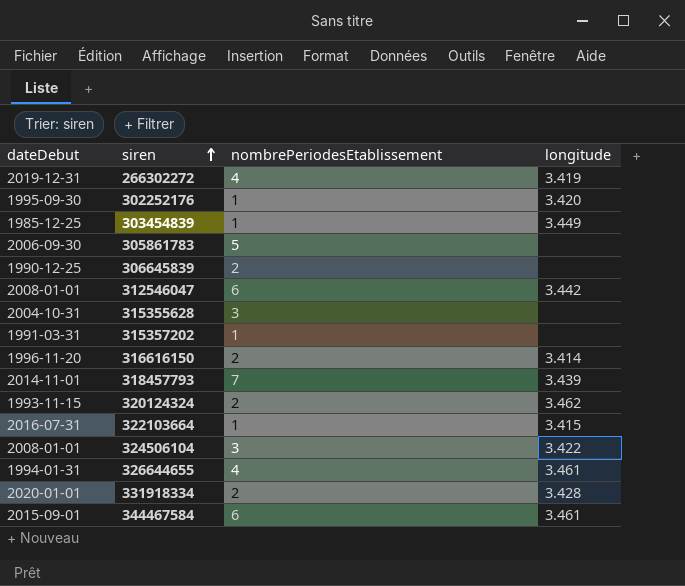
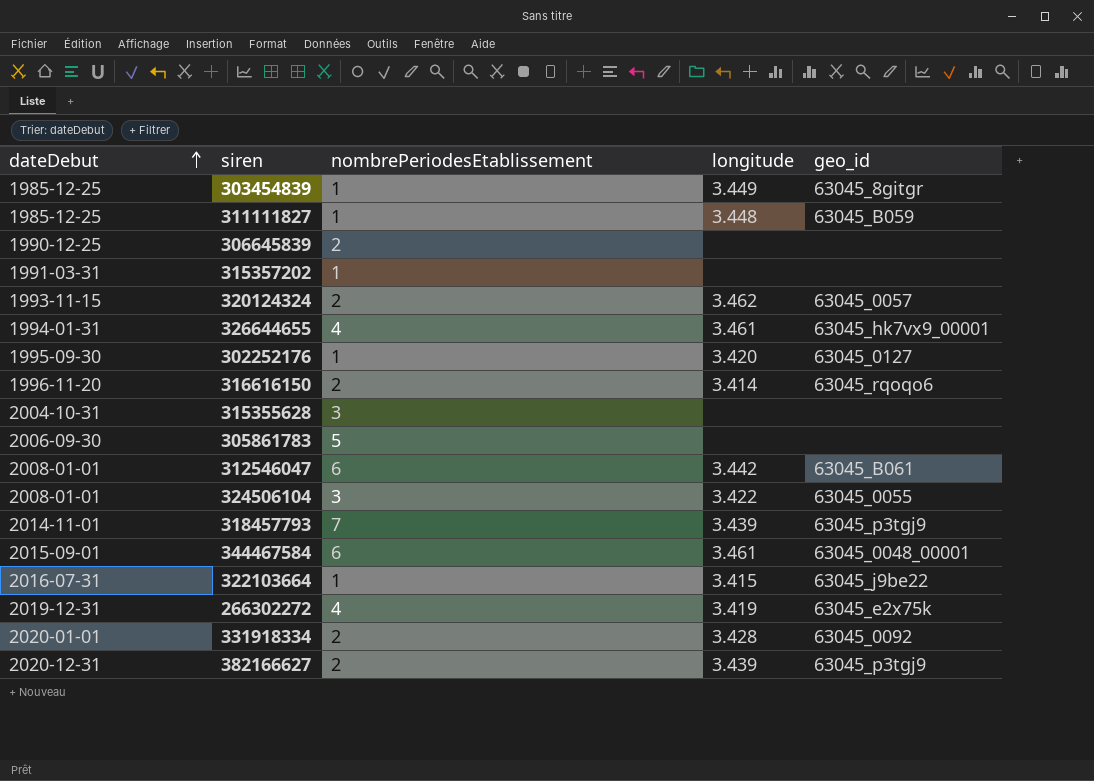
row order: siren ascending -> dateDebut ascending
column geo_id | position: none -> 5
row 311111827: none -> 1985-12-25 | 1 | 3.448 | 63045_B059
row 382166627: none -> 2020-12-31 | 2 | 3.439 | 63045_p3tgj9

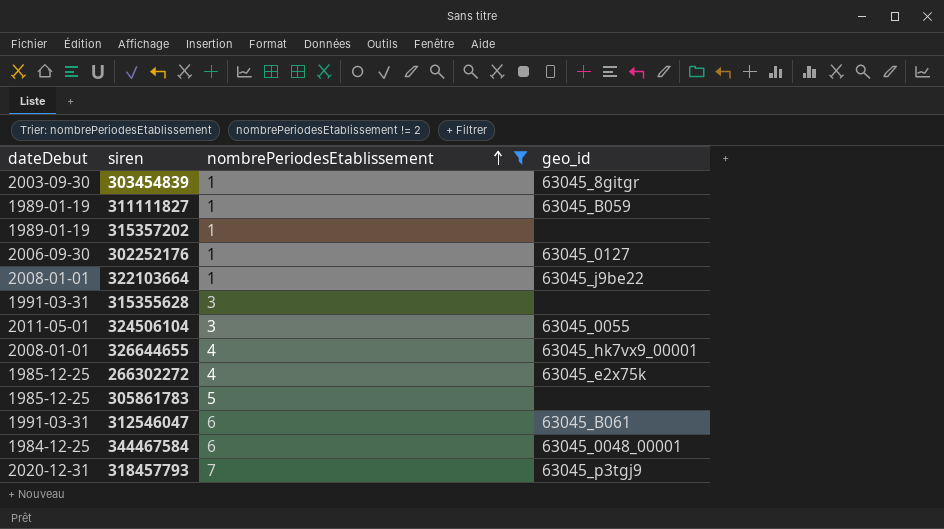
filter: none -> nombrePeriodesEtablissement != 2
row order: dateDebut ascending -> nombrePeriodesEtablissement ascending
column longitude | position: 4 -> none
303454839 | dateDebut: 1985-12-25 -> 2003-09-30
311111827 | dateDebut: 1985-12-25 -> 1989-01-19
315357202 | dateDebut: 1991-03-31 -> 1989-01-19
302252176 | dateDebut: 1995-09-30 -> 2006-09-30
322103664 | dateDebut: 2016-07-31 -> 2008-01-01
315355628 | dateDebut: 2004-10-31 -> 1991-03-31
324506104 | dateDebut: 2008-01-01 -> 2011-05-01
326644655 | dateDebut: 1994-01-31 -> 2008-01-01
266302272 | dateDebut: 2019-12-31 -> 1985-12-25
305861783 | dateDebut: 2006-09-30 -> 1985-12-25
312546047 | dateDebut: 2008-01-01 -> 1991-03-31
344467584 | dateDebut: 2015-09-01 -> 1984-12-25
318457793 | dateDebut: 2014-11-01 -> 2020-12-31

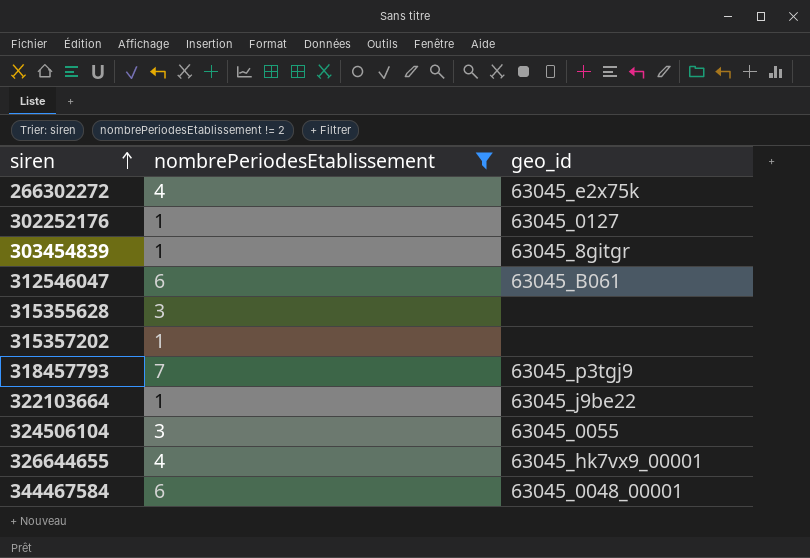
row order: nombrePeriodesEtablissement ascending -> siren ascending
column dateDebut | position: 1 -> none
row 311111827: 1989-01-19 | 1 | 63045_B059 -> none
row 305861783: 1985-12-25 | 5 | none -> none

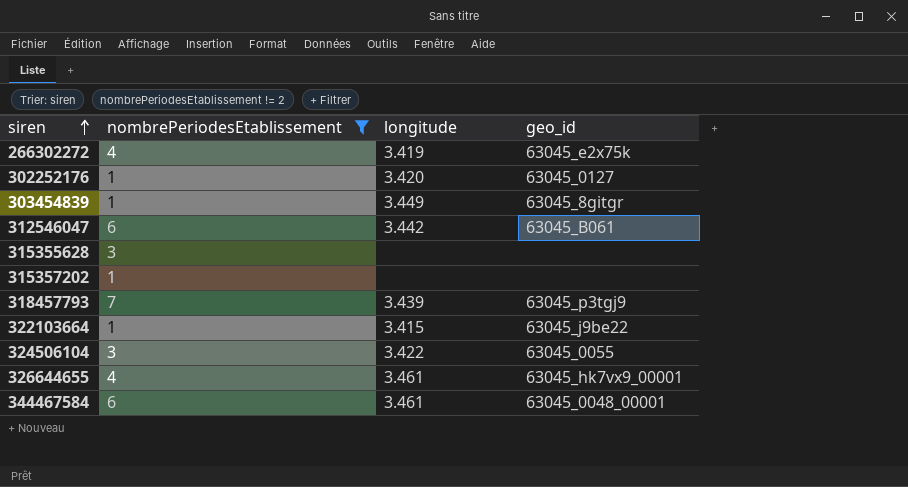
column longitude | position: none -> 3

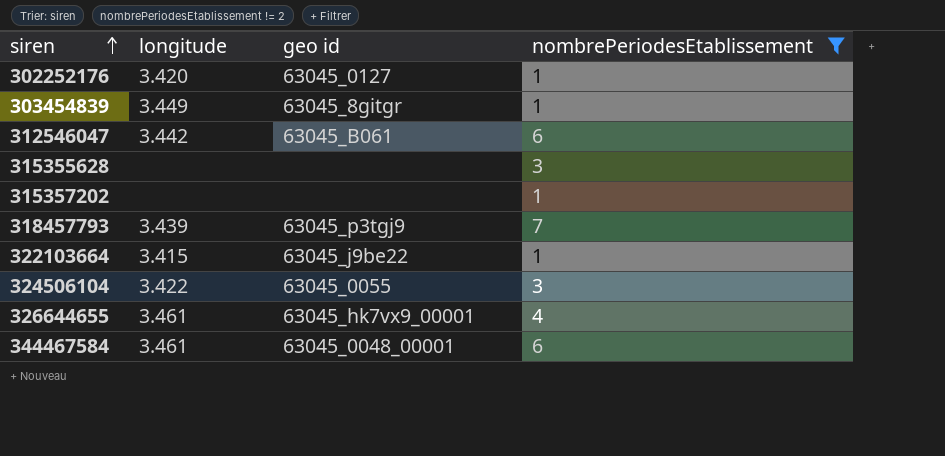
column name: geo_id -> geo id
column nombrePeriodesEtablissement | position: 2 -> 4
row 266302272: 4 | 3.419 | 63045_e2x75k -> none

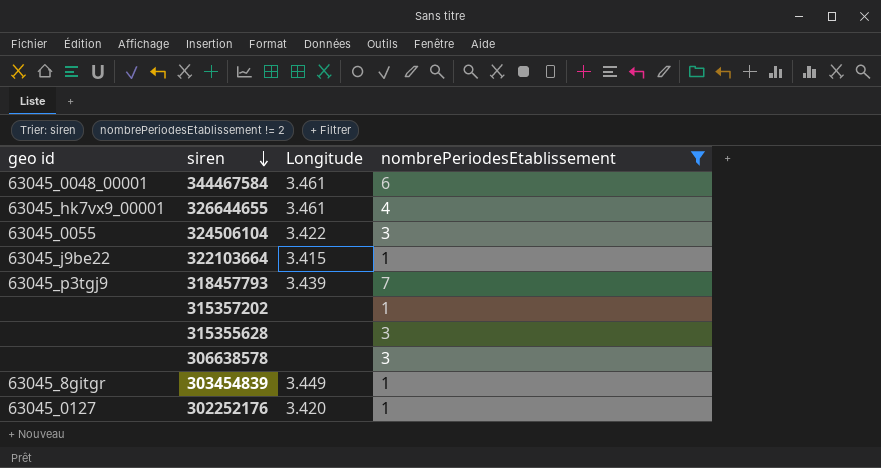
row order: siren ascending -> siren descending
column geo id | position: 3 -> 1
column name: longitude -> Longitude
row 312546047: 3.442 | 63045_B061 | 6 -> none
row 306638578: none -> none | none | 3

